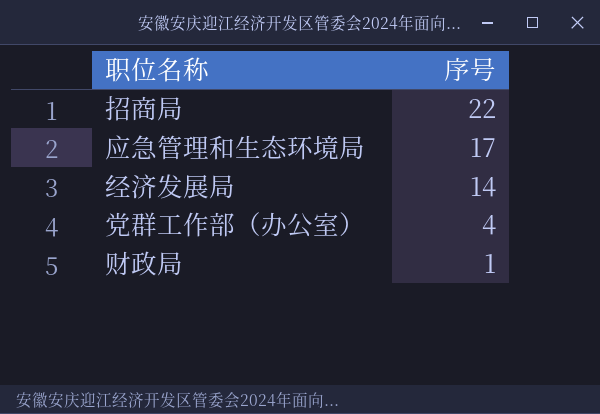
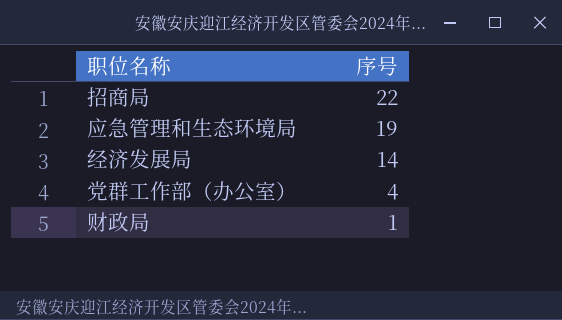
应急管理和生态环境局 | 序号: 17 -> 19

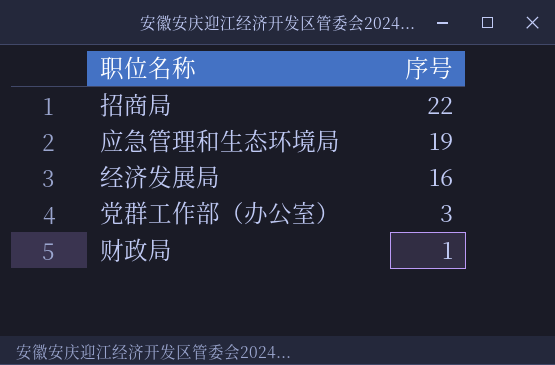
经济发展局 | 序号: 14 -> 16
党群工作部（办公室） | 序号: 4 -> 3

